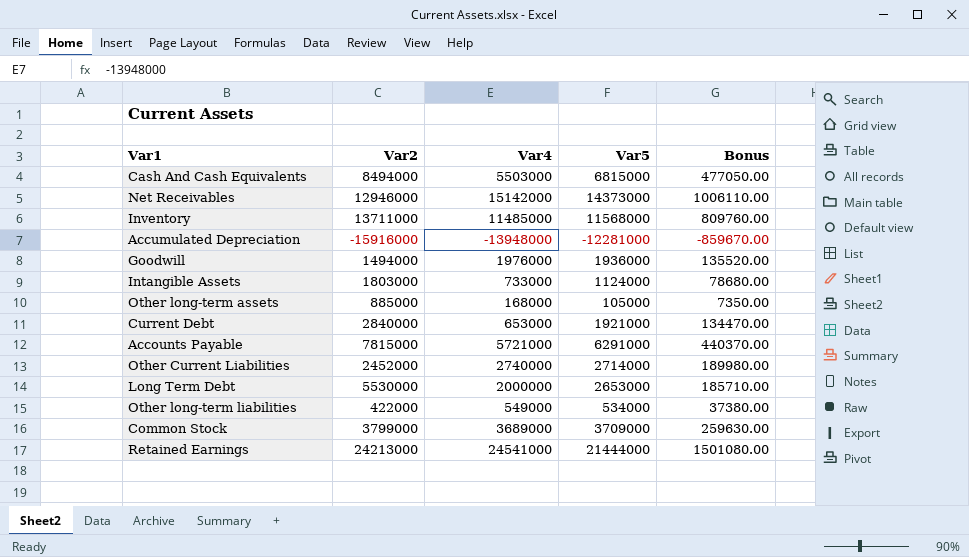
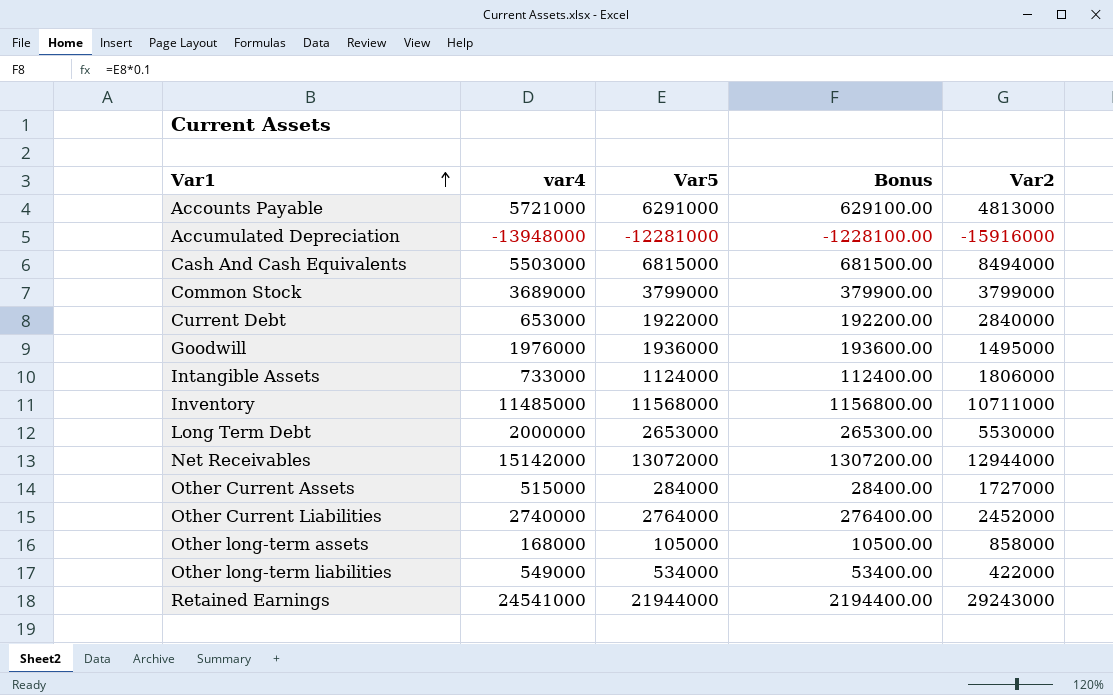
row order: none -> Var1 ascending
column name: Var4 -> var4
column Bonus | formula: [Var5] * 0.07 -> [Var5] * 0.1
column Var2 | position: 2 -> 5
Accounts Payable | Var2: 7815000 -> 4813000
Common Stock | Var5: 3709000 -> 3799000
Current Debt | Var5: 1921000 -> 1922000
Goodwill | Var2: 1494000 -> 1495000
Intangible Assets | Var2: 1803000 -> 1806000
Inventory | Var2: 13711000 -> 10711000
Net Receivables | Var5: 14373000 -> 13072000
Net Receivables | Var2: 12946000 -> 12944000
row Other Current Assets: none -> 515000 | 284000 | 28400.00 | 1727000
Other Current Liabilities | Var5: 2714000 -> 2764000
Other long-term assets | Var2: 885000 -> 858000
Retained Earnings | Var5: 21444000 -> 21944000
Retained Earnings | Var2: 24213000 -> 29243000

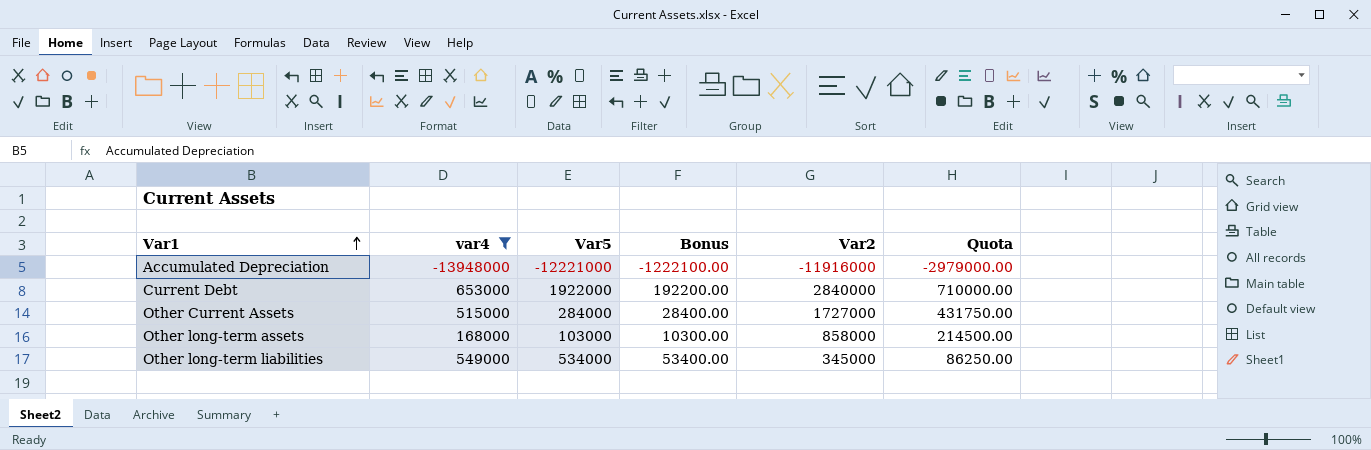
filter: none -> var4 <= 653000
column Quota | formula: none -> [Var2] * 0.25
Accumulated Depreciation | Var5: -12281000 -> -12221000
Accumulated Depreciation | Bonus: -1228100.00 -> -1222100.00
Accumulated Depreciation | Var2: -15916000 -> -11916000
Other long-term assets | Var5: 105000 -> 103000
Other long-term assets | Bonus: 10500.00 -> 10300.00
Other long-term liabilities | Var2: 422000 -> 345000

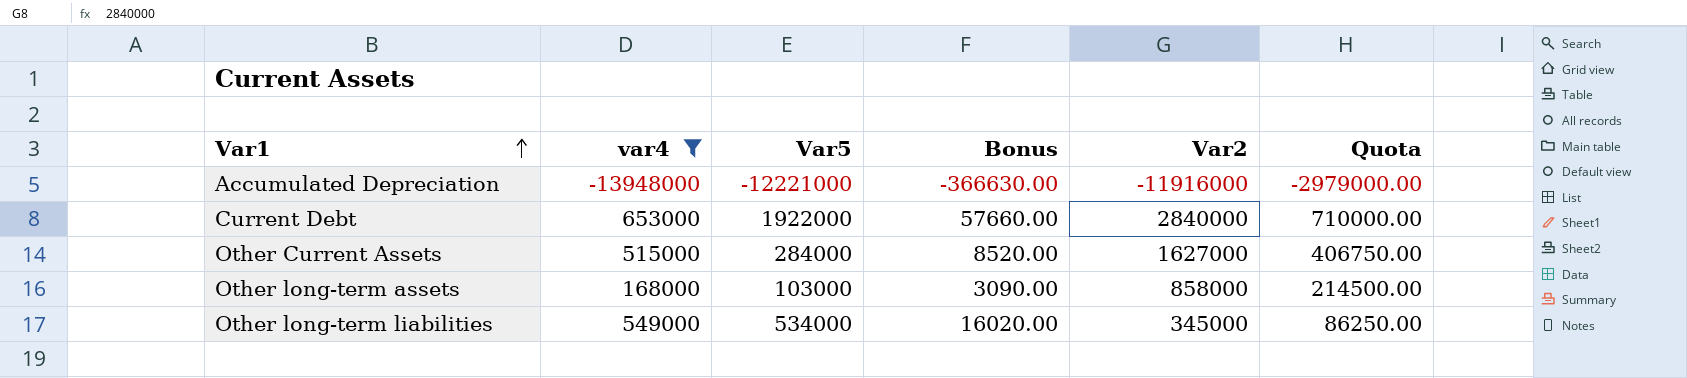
column Bonus | formula: [Var5] * 0.1 -> [Var5] * 0.03
Other Current Assets | Var2: 1727000 -> 1627000
Other Current Assets | Quota: 431750.00 -> 406750.00

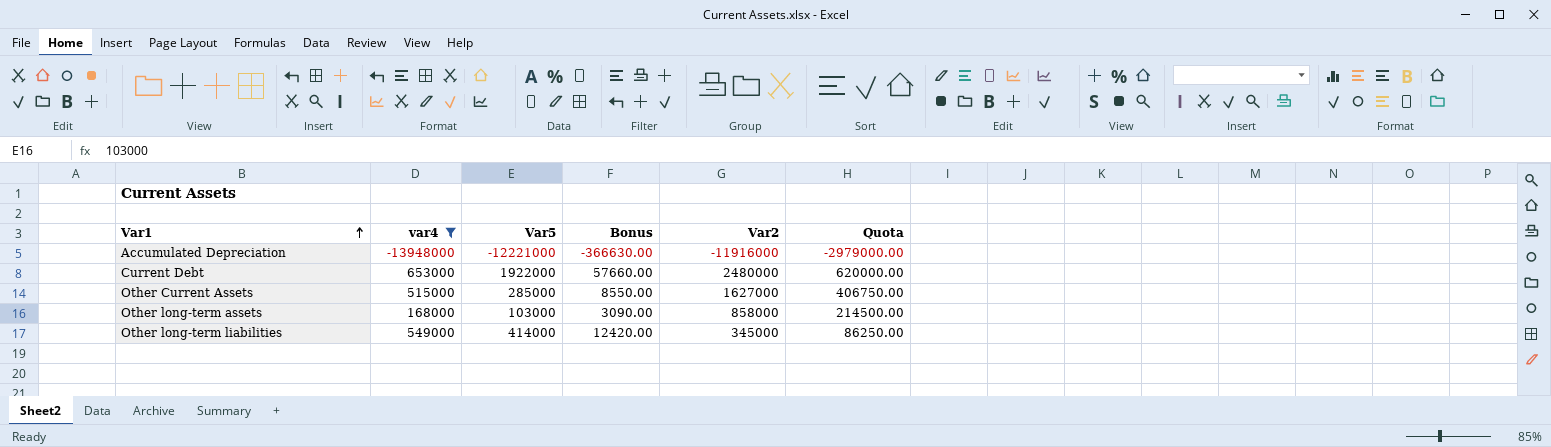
Current Debt | Var2: 2840000 -> 2480000
Current Debt | Quota: 710000.00 -> 620000.00
Other Current Assets | Var5: 284000 -> 285000
Other Current Assets | Bonus: 8520.00 -> 8550.00
Other long-term liabilities | Var5: 534000 -> 414000
Other long-term liabilities | Bonus: 16020.00 -> 12420.00

